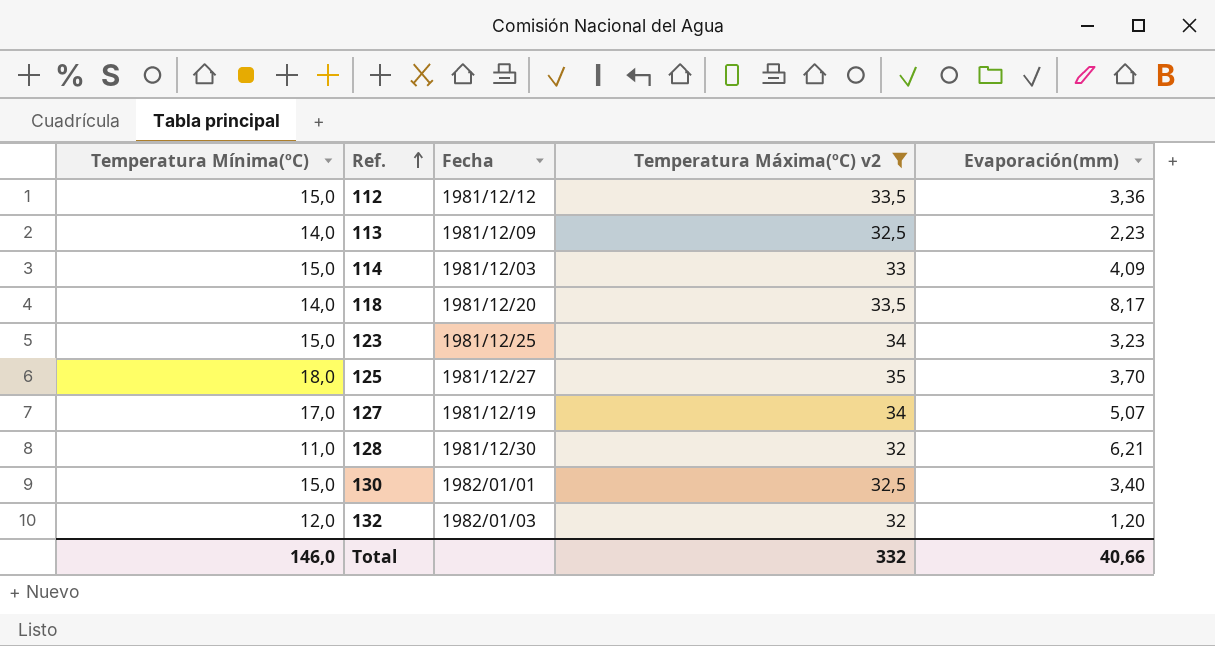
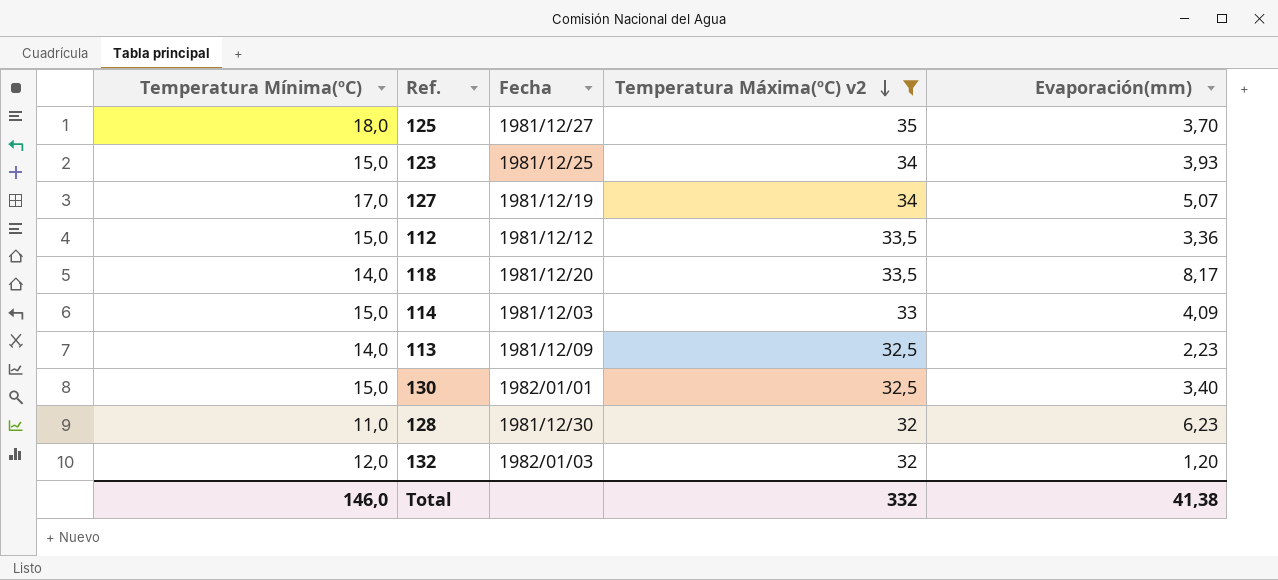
row order: Ref. ascending -> Temperatura Máxima(ºC) v2 descending
123 | Evaporación(mm): 3,23 -> 3,93
128 | Evaporación(mm): 6,21 -> 6,23
Total | Evaporación(mm): 40,66 -> 41,38

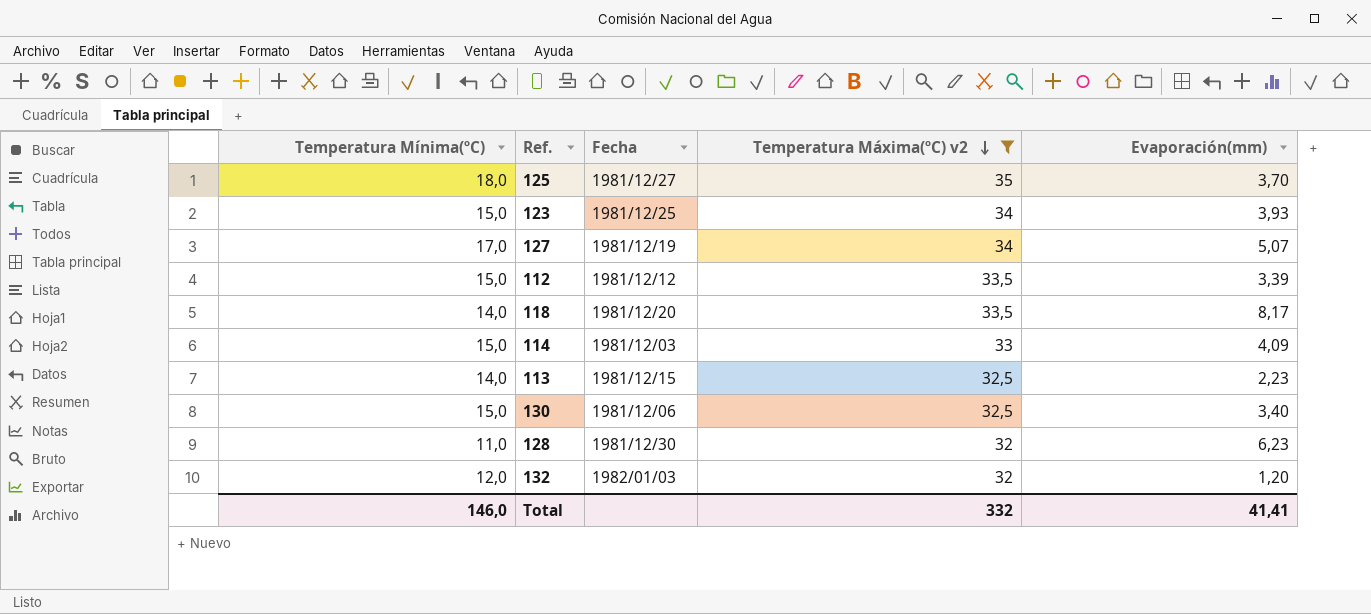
112 | Evaporación(mm): 3,36 -> 3,39
113 | Fecha: 1981/12/09 -> 1981/12/15
130 | Fecha: 1982/01/01 -> 1981/12/06
Total | Evaporación(mm): 41,38 -> 41,41

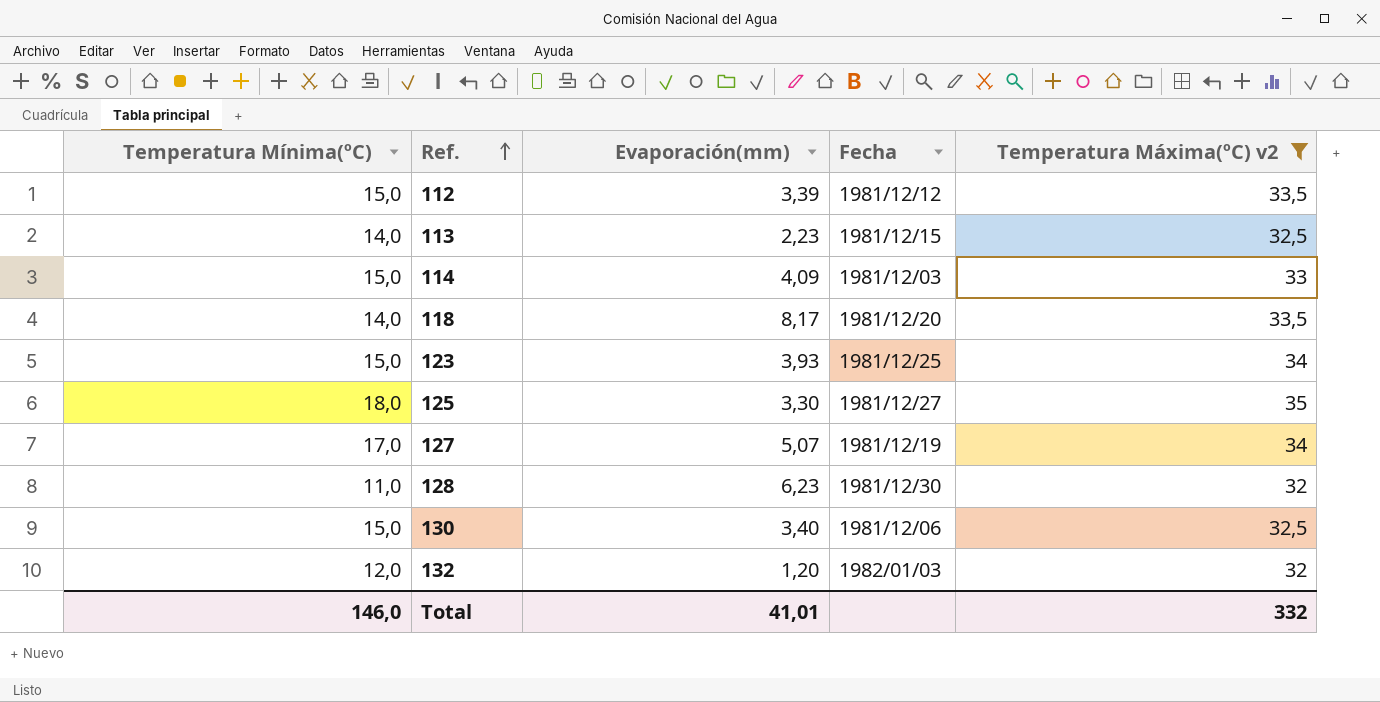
row order: Temperatura Máxima(ºC) v2 descending -> Ref. ascending
column Evaporación(mm) | position: 5 -> 3
125 | Evaporación(mm): 3,70 -> 3,30
Total | Evaporación(mm): 41,41 -> 41,01

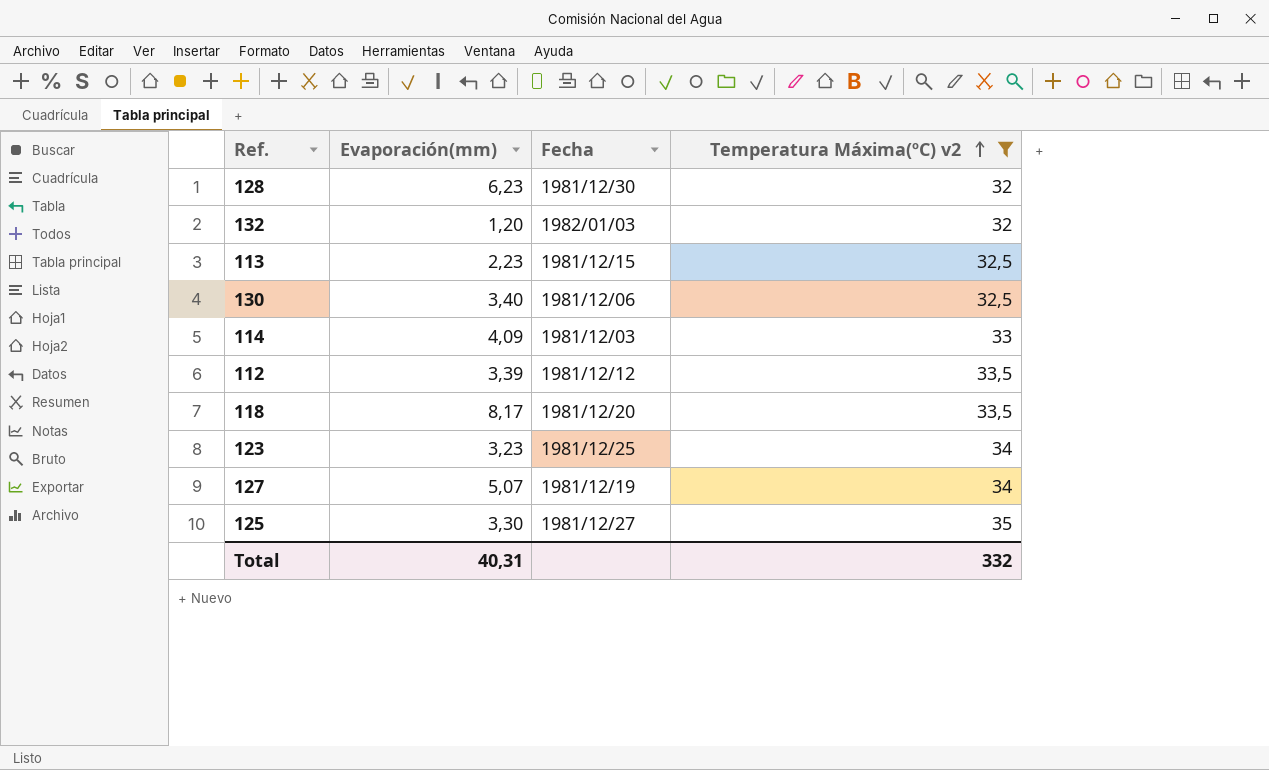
row order: Ref. ascending -> Temperatura Máxima(ºC) v2 ascending
column Temperatura Mínima(ºC) | position: 1 -> none
123 | Evaporación(mm): 3,93 -> 3,23
Total | Evaporación(mm): 41,01 -> 40,31

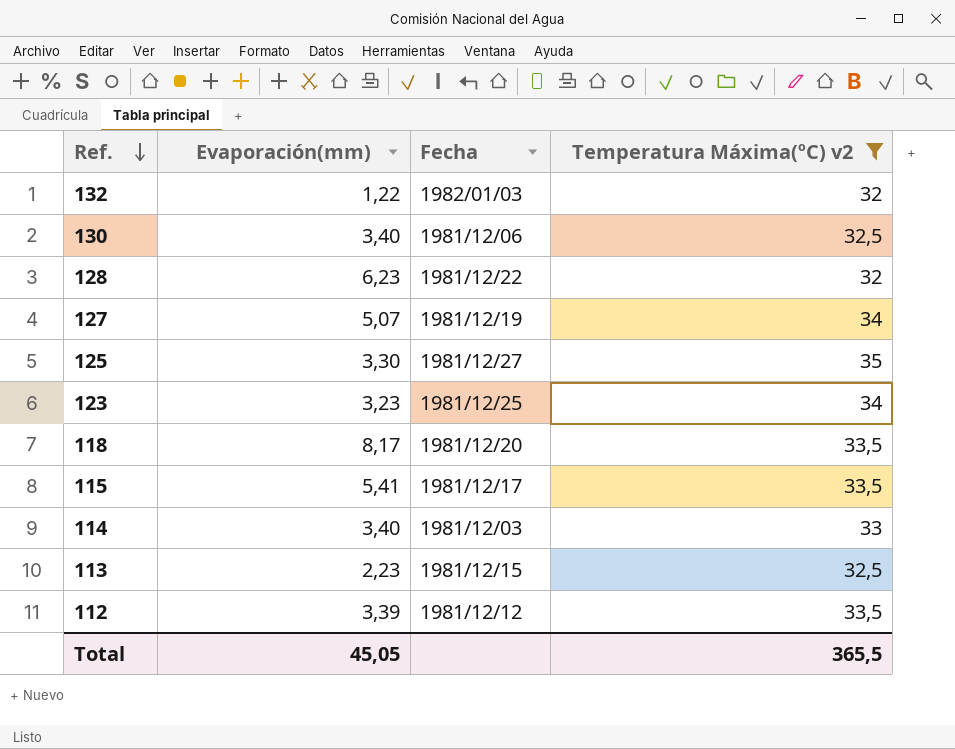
row order: Temperatura Máxima(ºC) v2 ascending -> Ref. descending
132 | Evaporación(mm): 1,20 -> 1,22
128 | Fecha: 1981/12/30 -> 1981/12/22
row 115: none -> 5,41 | 1981/12/17 | 33,5
114 | Evaporación(mm): 4,09 -> 3,40
Total | Evaporación(mm): 40,31 -> 45,05
Total | Temperatura Máxima(ºC) v2: 332 -> 365,5

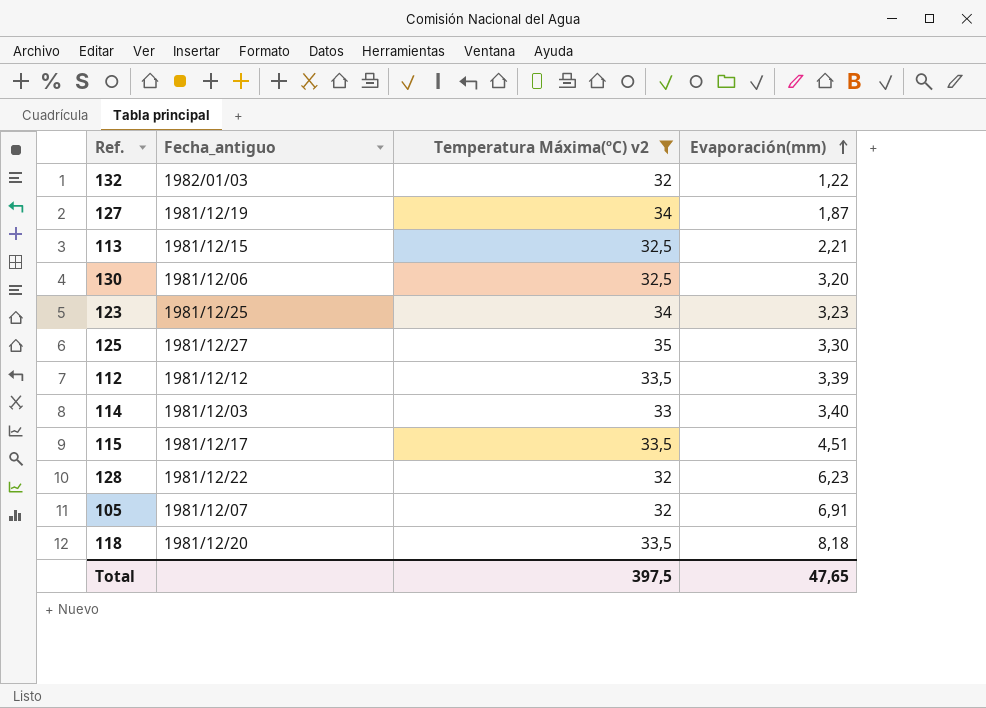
row order: Ref. descending -> Evaporación(mm) ascending
column name: Fecha -> Fecha_antiguo
column Evaporación(mm) | position: 2 -> 4
127 | Evaporación(mm): 5,07 -> 1,87
113 | Evaporación(mm): 2,23 -> 2,21
130 | Evaporación(mm): 3,40 -> 3,20
115 | Evaporación(mm): 5,41 -> 4,51
row 105: none -> 1981/12/07 | 32 | 6,91
118 | Evaporación(mm): 8,17 -> 8,18
Total | Temperatura Máxima(ºC) v2: 365,5 -> 397,5
Total | Evaporación(mm): 45,05 -> 47,65

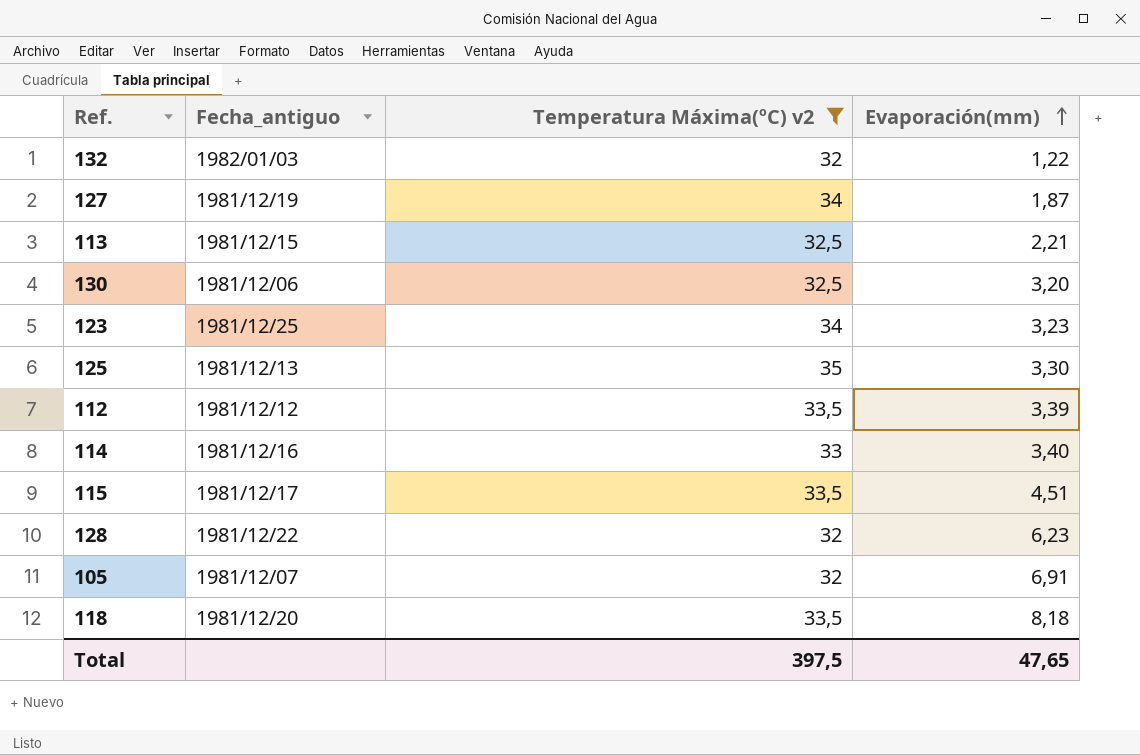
125 | Fecha_antiguo: 1981/12/27 -> 1981/12/13
114 | Fecha_antiguo: 1981/12/03 -> 1981/12/16

